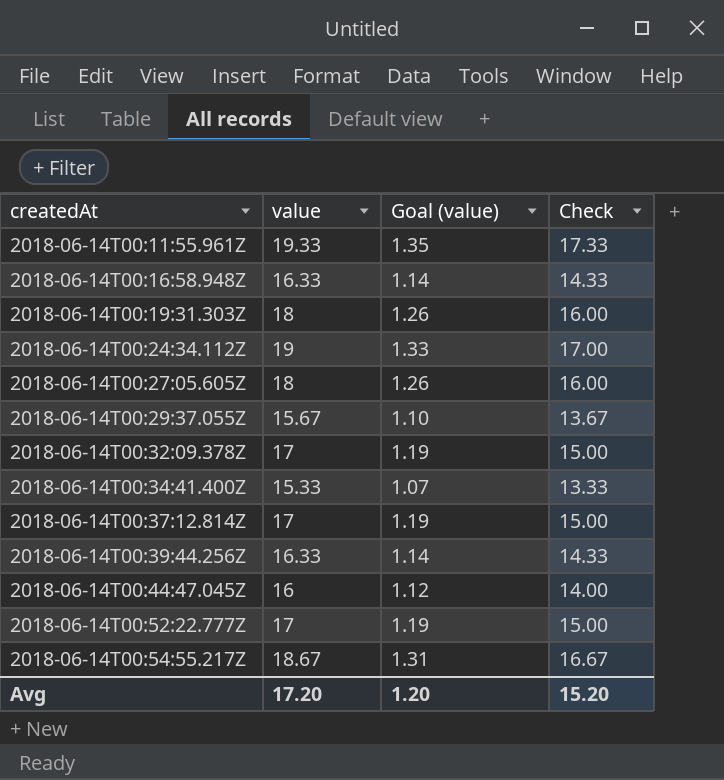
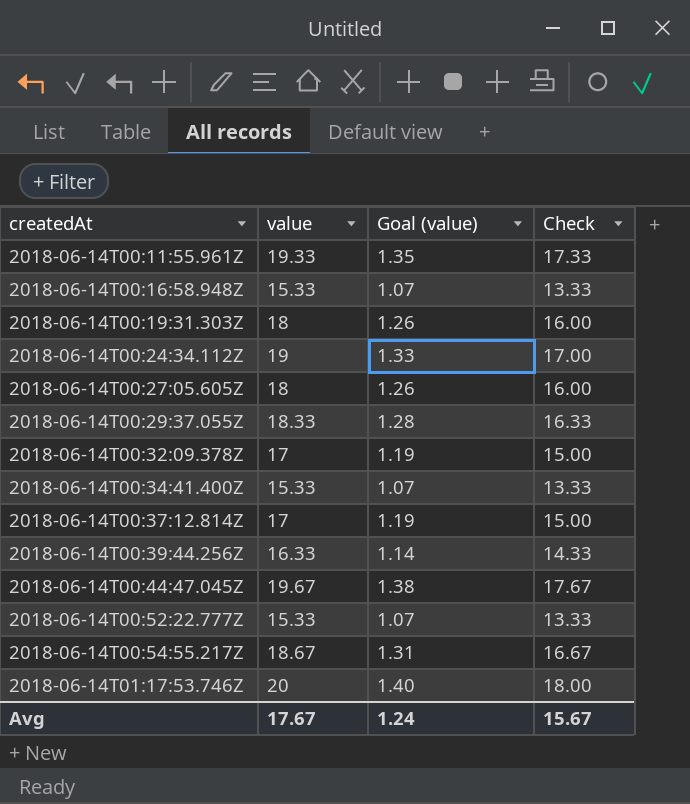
2018-06-14T00:16:58.948Z | value: 16.33 -> 15.33
2018-06-14T00:16:58.948Z | Goal (value): 1.14 -> 1.07
2018-06-14T00:16:58.948Z | Check: 14.33 -> 13.33
2018-06-14T00:29:37.055Z | value: 15.67 -> 18.33
2018-06-14T00:29:37.055Z | Goal (value): 1.10 -> 1.28
2018-06-14T00:29:37.055Z | Check: 13.67 -> 16.33
2018-06-14T00:44:47.045Z | value: 16 -> 19.67
2018-06-14T00:44:47.045Z | Goal (value): 1.12 -> 1.38
2018-06-14T00:44:47.045Z | Check: 14.00 -> 17.67
2018-06-14T00:52:22.777Z | value: 17 -> 15.33
2018-06-14T00:52:22.777Z | Goal (value): 1.19 -> 1.07
2018-06-14T00:52:22.777Z | Check: 15.00 -> 13.33
row 2018-06-14T01:17:53.746Z: none -> 20 | 1.40 | 18.00
Avg | value: 17.20 -> 17.67
Avg | Goal (value): 1.20 -> 1.24
Avg | Check: 15.20 -> 15.67

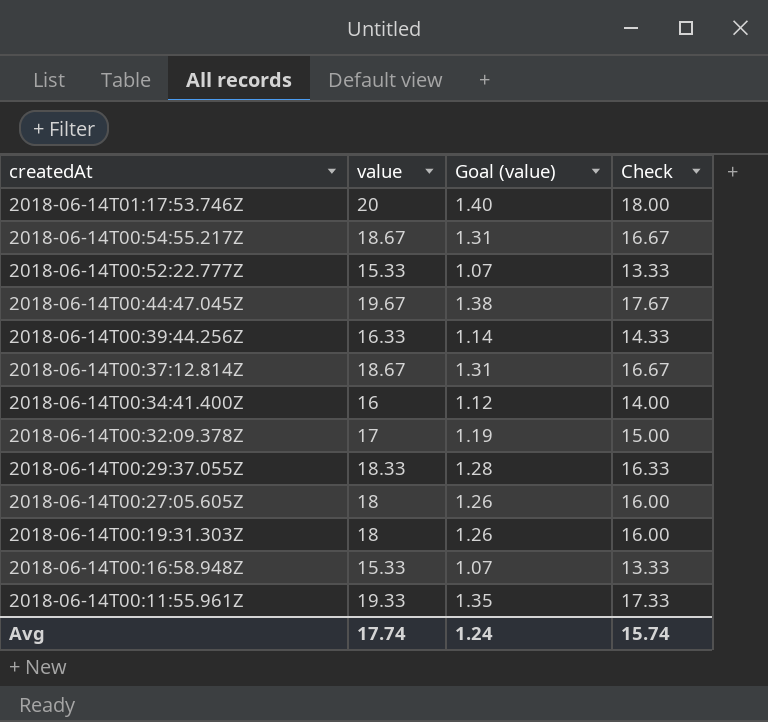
row order: createdAt ascending -> createdAt descending
row 2018-06-14T00:24:34.112Z: 19 | 1.33 | 17.00 -> none
2018-06-14T00:37:12.814Z | value: 17 -> 18.67
2018-06-14T00:37:12.814Z | Goal (value): 1.19 -> 1.31
2018-06-14T00:37:12.814Z | Check: 15.00 -> 16.67
2018-06-14T00:34:41.400Z | value: 15.33 -> 16
2018-06-14T00:34:41.400Z | Goal (value): 1.07 -> 1.12
2018-06-14T00:34:41.400Z | Check: 13.33 -> 14.00
Avg | value: 17.67 -> 17.74
Avg | Check: 15.67 -> 15.74

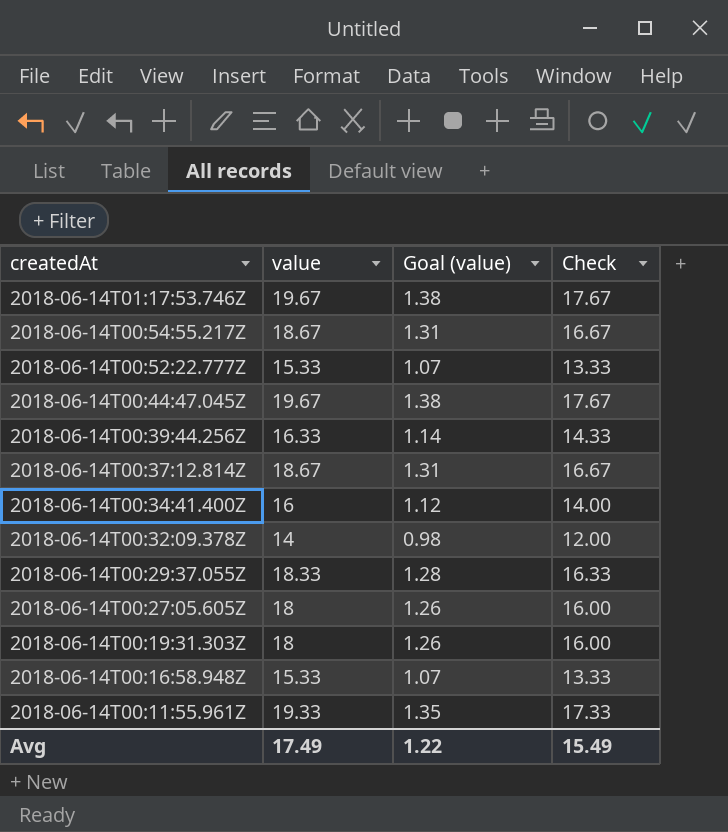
2018-06-14T01:17:53.746Z | value: 20 -> 19.67
2018-06-14T01:17:53.746Z | Goal (value): 1.40 -> 1.38
2018-06-14T01:17:53.746Z | Check: 18.00 -> 17.67
2018-06-14T00:32:09.378Z | value: 17 -> 14
2018-06-14T00:32:09.378Z | Goal (value): 1.19 -> 0.98
2018-06-14T00:32:09.378Z | Check: 15.00 -> 12.00
Avg | value: 17.74 -> 17.49
Avg | Goal (value): 1.24 -> 1.22
Avg | Check: 15.74 -> 15.49

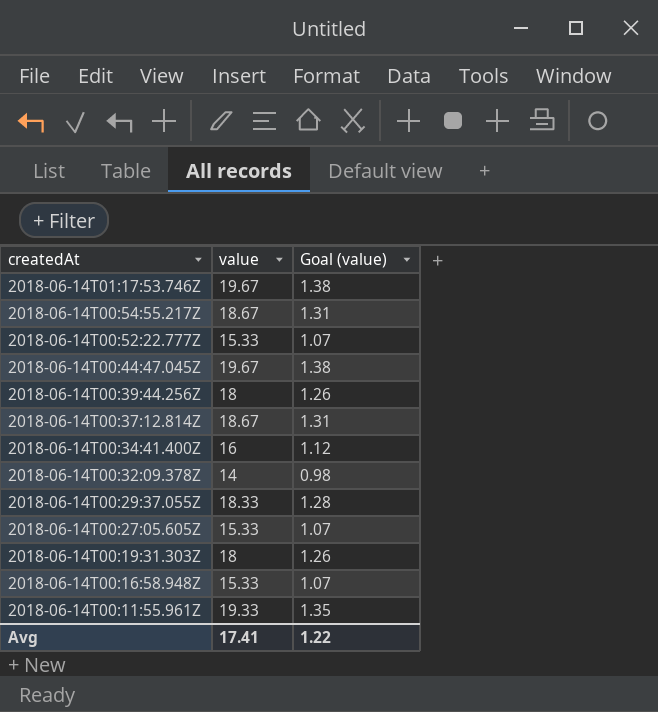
column Check | formula: [value] - 2 -> none
2018-06-14T00:39:44.256Z | value: 16.33 -> 18
2018-06-14T00:39:44.256Z | Goal (value): 1.14 -> 1.26
2018-06-14T00:27:05.605Z | value: 18 -> 15.33
2018-06-14T00:27:05.605Z | Goal (value): 1.26 -> 1.07
Avg | value: 17.49 -> 17.41

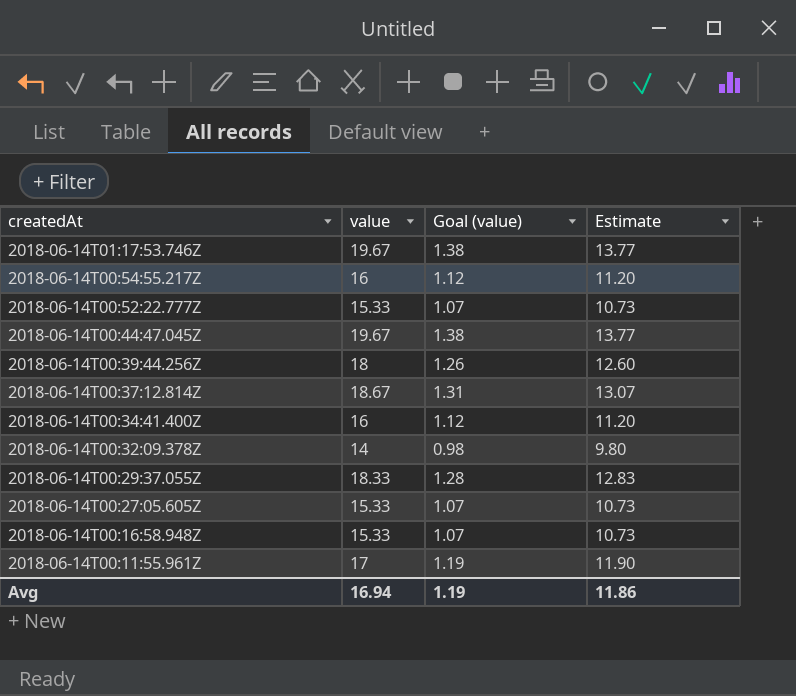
column Estimate | formula: none -> [value] * 0.7
row 2018-06-14T00:19:31.303Z: 18 | 1.26 -> none
2018-06-14T00:54:55.217Z | value: 18.67 -> 16
2018-06-14T00:54:55.217Z | Goal (value): 1.31 -> 1.12
2018-06-14T00:11:55.961Z | value: 19.33 -> 17
2018-06-14T00:11:55.961Z | Goal (value): 1.35 -> 1.19
Avg | value: 17.41 -> 16.94
Avg | Goal (value): 1.22 -> 1.19

